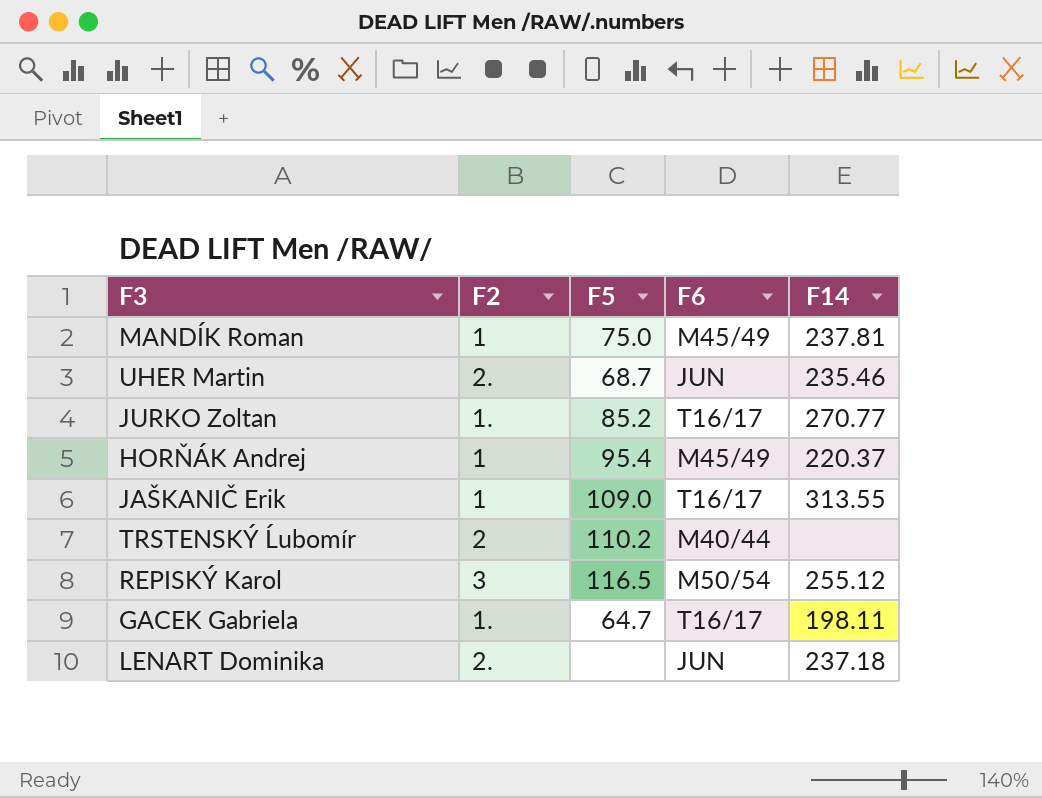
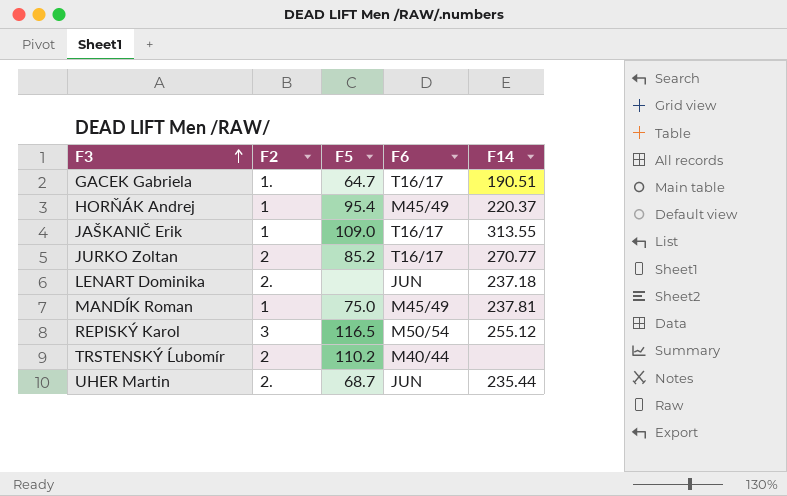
row order: none -> F3 ascending
GACEK Gabriela | F14: 198.11 -> 190.51
JURKO Zoltan | F2: 1. -> 2
UHER Martin | F14: 235.46 -> 235.44

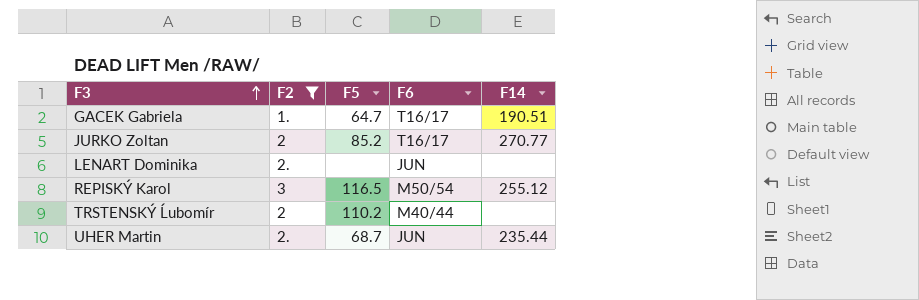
filter: none -> F2 != 1
LENART Dominika | F14: 237.18 -> none

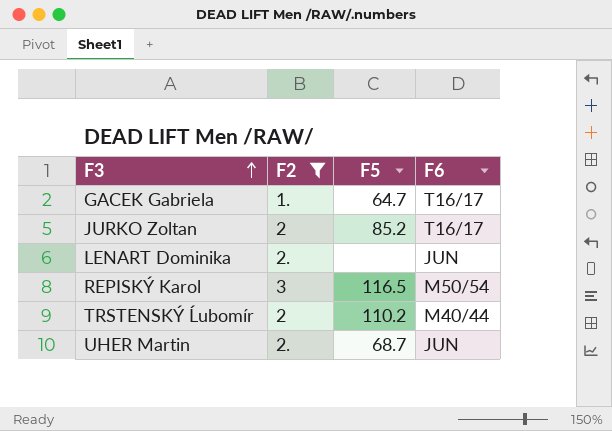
column F14 | position: 5 -> none

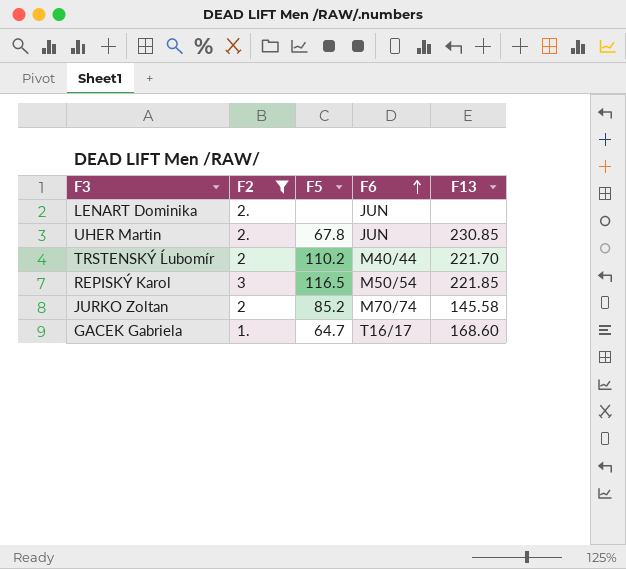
row order: F3 ascending -> F6 ascending
column F13 | position: none -> 5
UHER Martin | F5: 68.7 -> 67.8
JURKO Zoltan | F6: T16/17 -> M70/74

